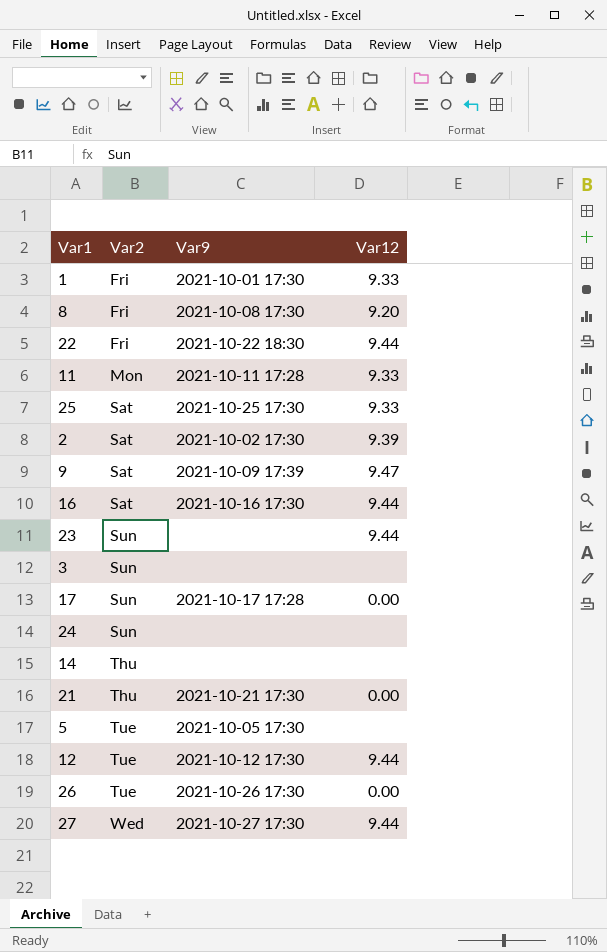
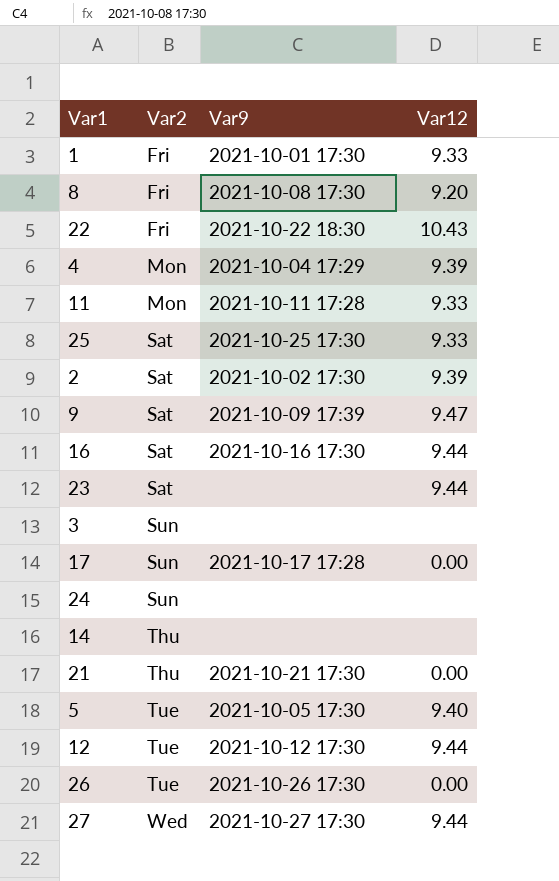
22 | Var12: 9.44 -> 10.43
row 4: none -> Mon | 2021-10-04 17:29 | 9.39
23 | Var2: Sun -> Sat
5 | Var12: none -> 9.40

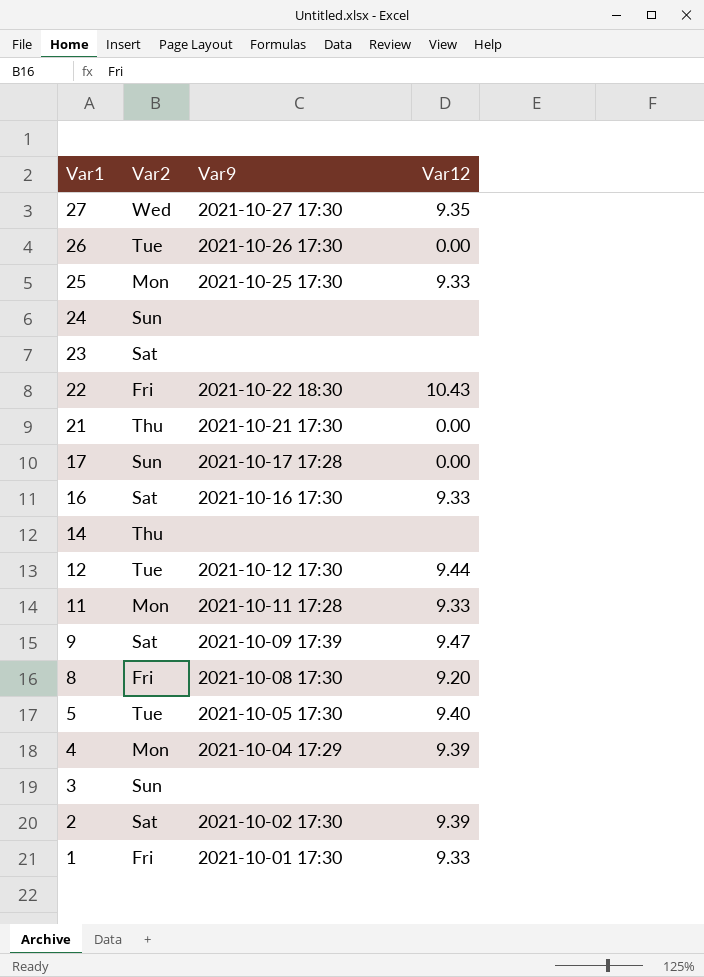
row order: Var2 ascending -> Var1 descending
27 | Var12: 9.44 -> 9.35
25 | Var2: Sat -> Mon
23 | Var12: 9.44 -> none
16 | Var12: 9.44 -> 9.33

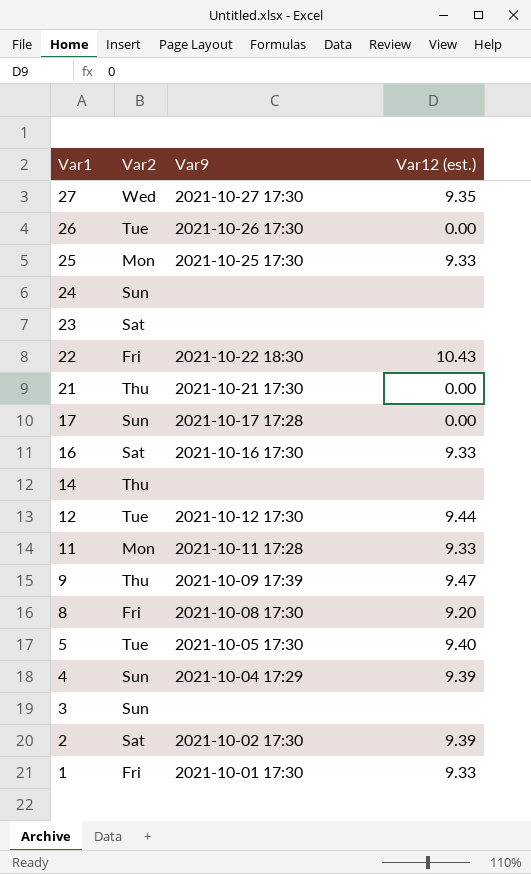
column name: Var12 -> Var12 (est.)
9 | Var2: Sat -> Thu
4 | Var2: Mon -> Sun

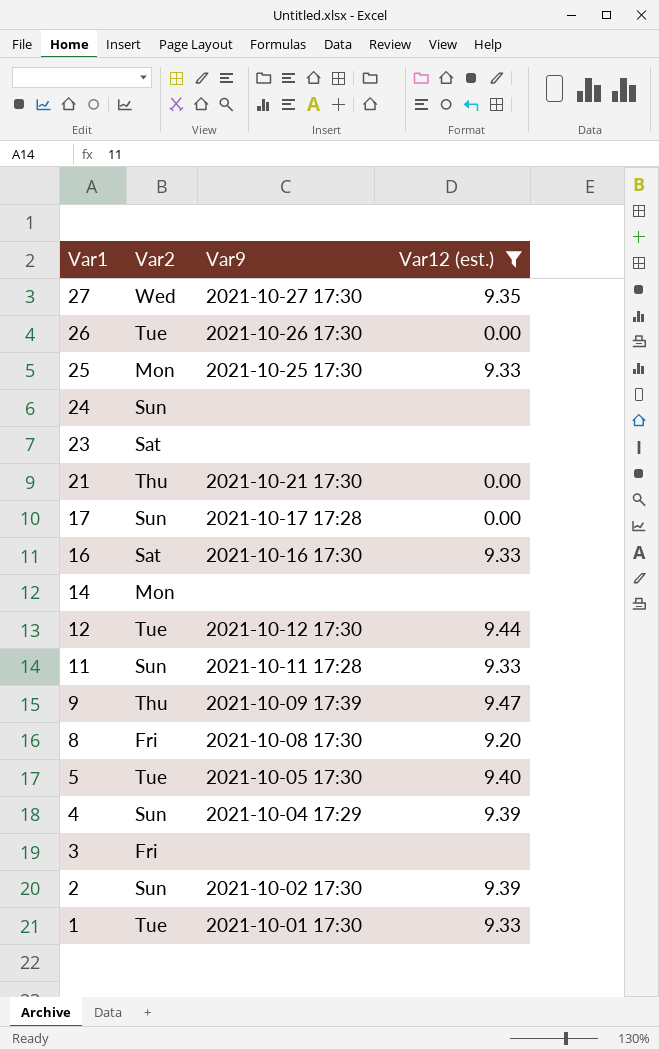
filter: none -> Var12 (est.) != 10.43
14 | Var2: Thu -> Mon
11 | Var2: Mon -> Sun
3 | Var2: Sun -> Fri
2 | Var2: Sat -> Sun
1 | Var2: Fri -> Tue

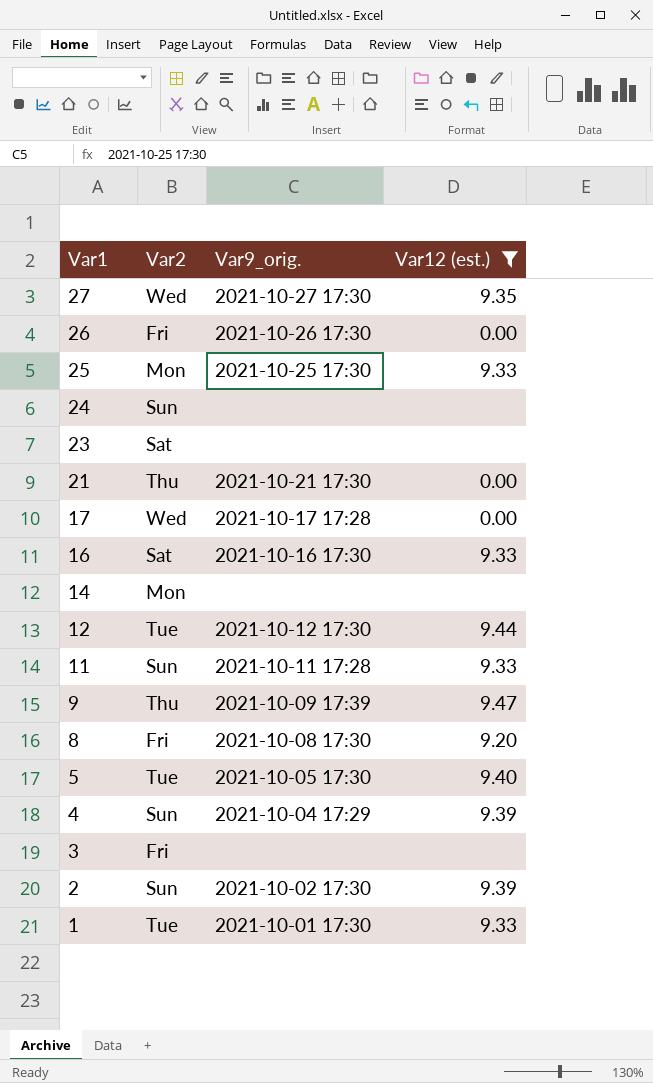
column name: Var9 -> Var9_orig.
26 | Var2: Tue -> Fri
17 | Var2: Sun -> Wed

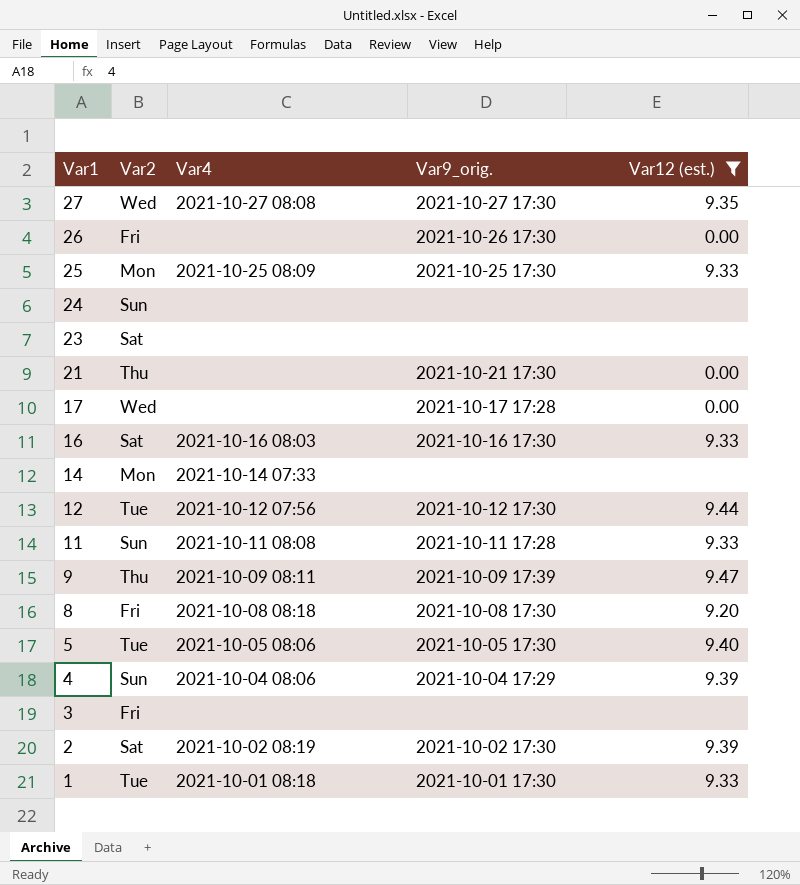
column Var4 | position: none -> 3
2 | Var2: Sun -> Sat

